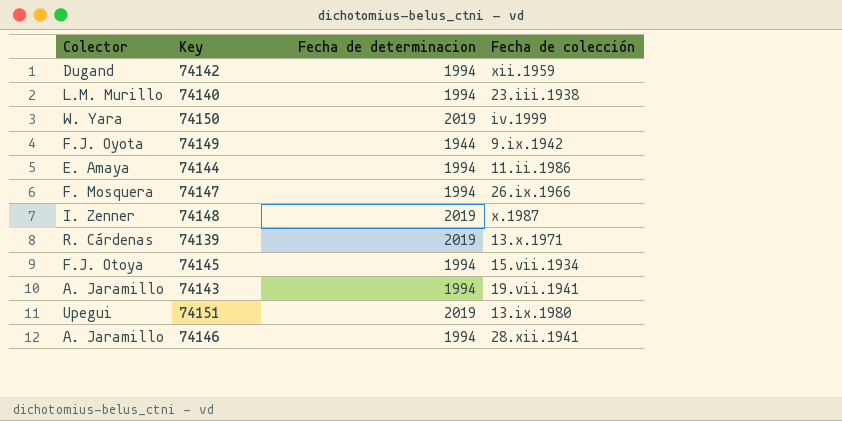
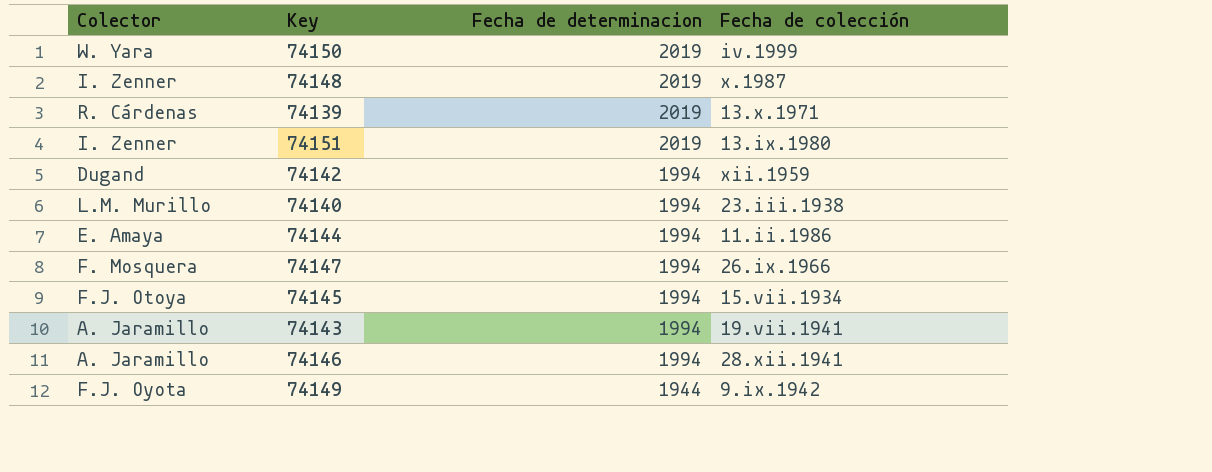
row order: none -> Fecha de determinacion descending
74151 | Colector: Upegui -> I. Zenner

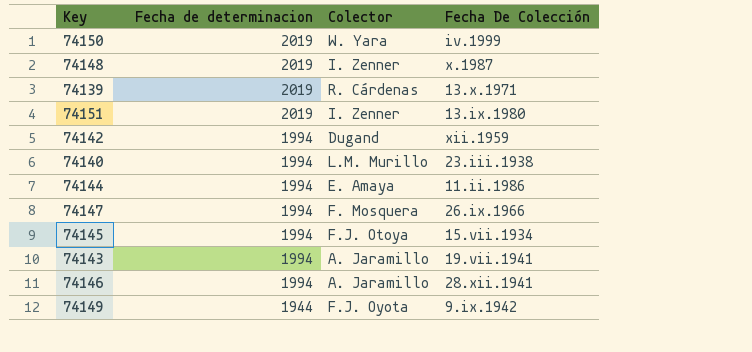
column Colector | position: 1 -> 3
column name: Fecha de colección -> Fecha De Colección

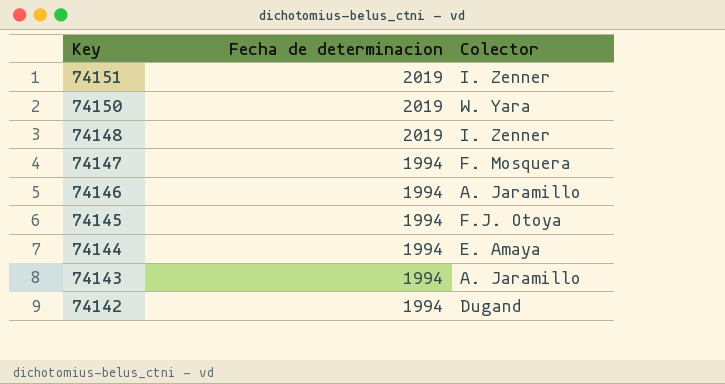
row order: Fecha de determinacion descending -> Key descending
column Fecha De Colección | position: 4 -> none
row 74139: 2019 | R. Cárdenas | 13.x.1971 -> none
row 74140: 1994 | L.M. Murillo | 23.iii.1938 -> none
row 74149: 1944 | F.J. Oyota | 9.ix.1942 -> none

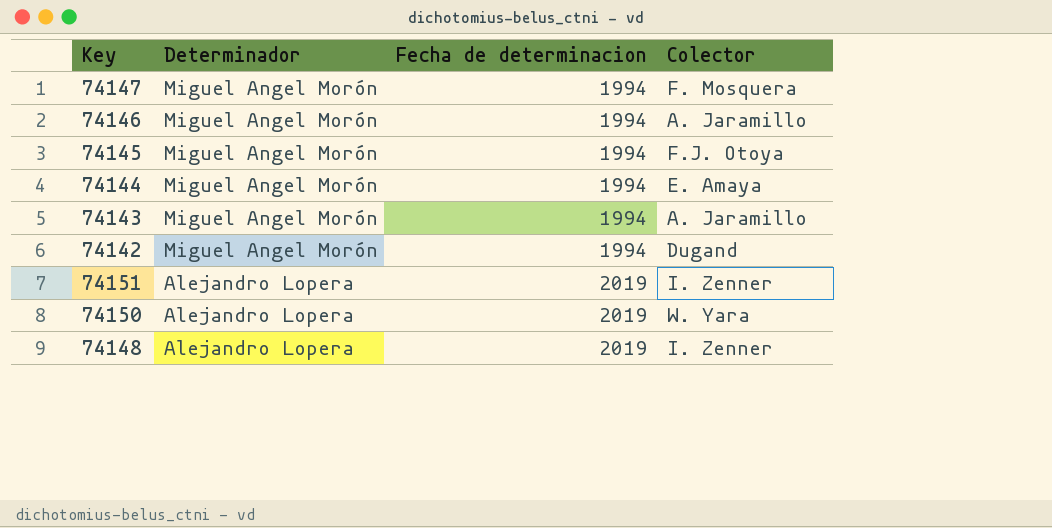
row order: Key descending -> Determinador descending
column Determinador | position: none -> 2

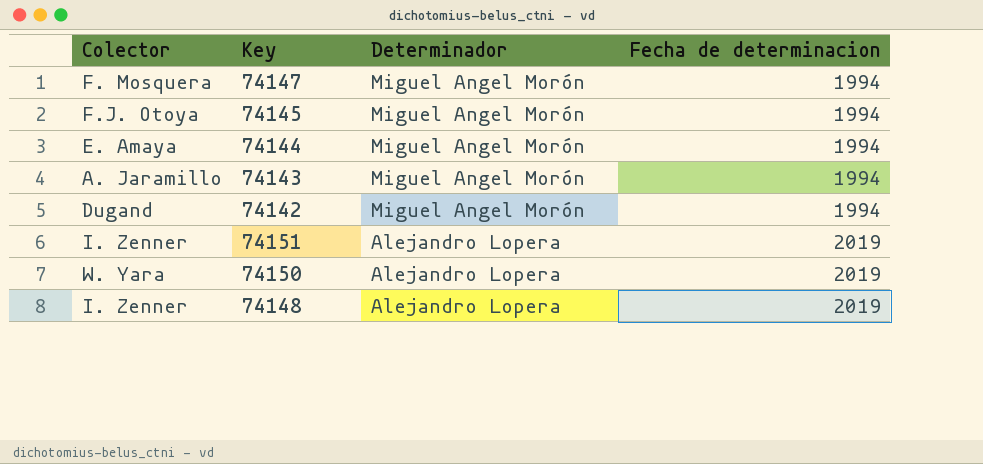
column Colector | position: 4 -> 1
row 74146: Miguel Angel Morón | 1994 | A. Jaramillo -> none

